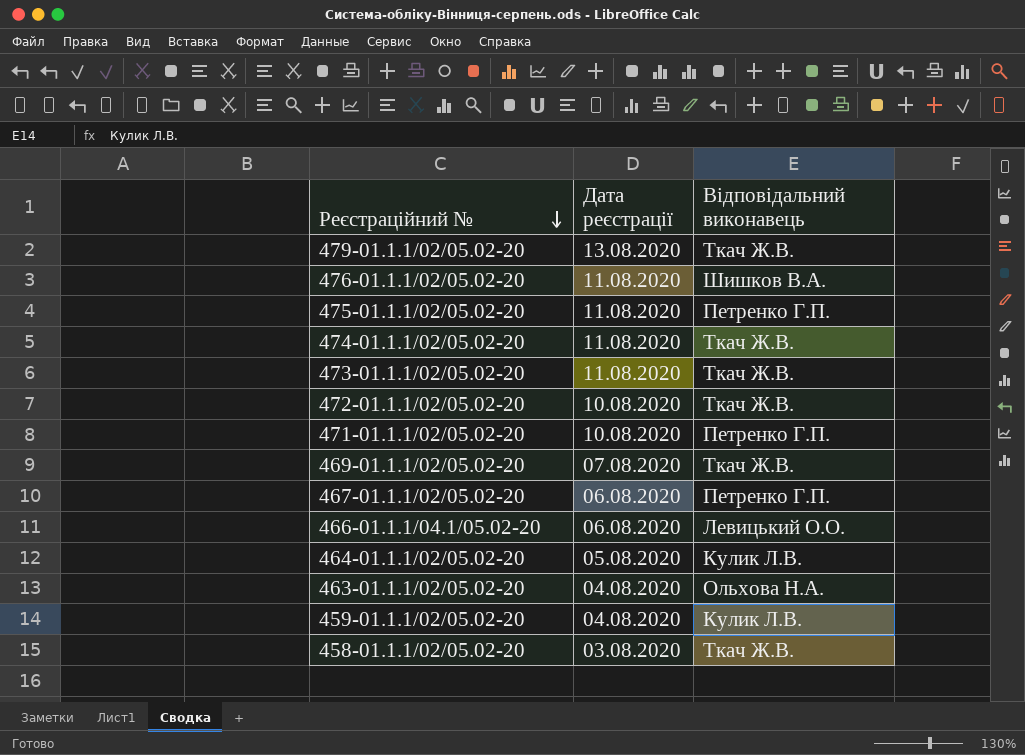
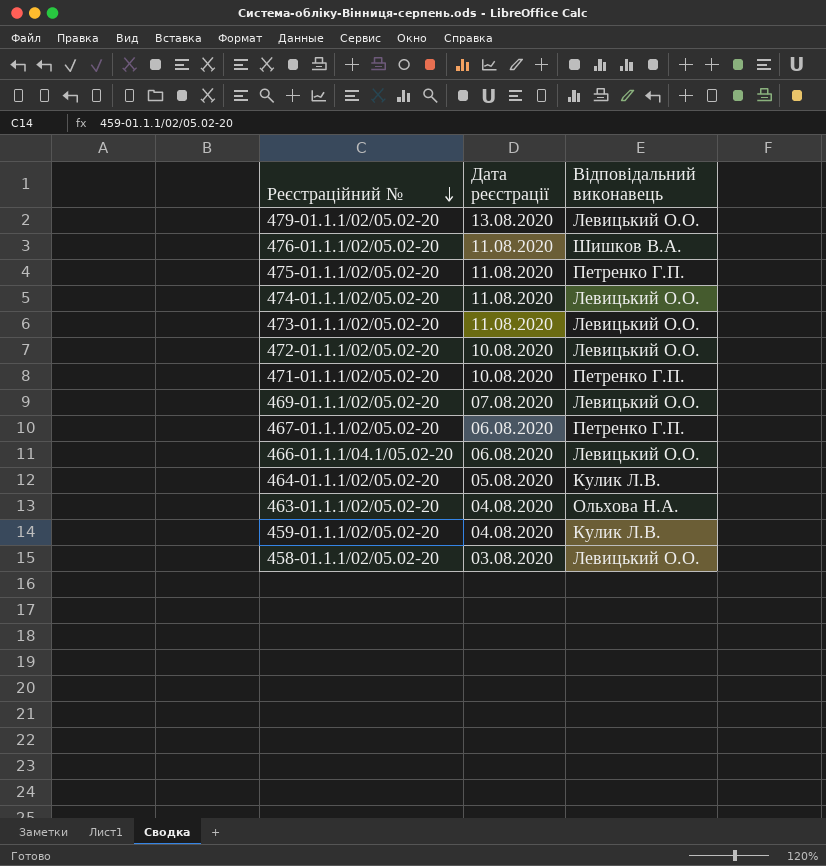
479-01.1.1/02/05.02-20 | Відповідальний виконавець: Ткач Ж.В. -> Левицький О.О.
474-01.1.1/02/05.02-20 | Відповідальний виконавець: Ткач Ж.В. -> Левицький О.О.
473-01.1.1/02/05.02-20 | Відповідальний виконавець: Ткач Ж.В. -> Левицький О.О.
472-01.1.1/02/05.02-20 | Відповідальний виконавець: Ткач Ж.В. -> Левицький О.О.
469-01.1.1/02/05.02-20 | Відповідальний виконавець: Ткач Ж.В. -> Левицький О.О.
458-01.1.1/02/05.02-20 | Відповідальний виконавець: Ткач Ж.В. -> Левицький О.О.

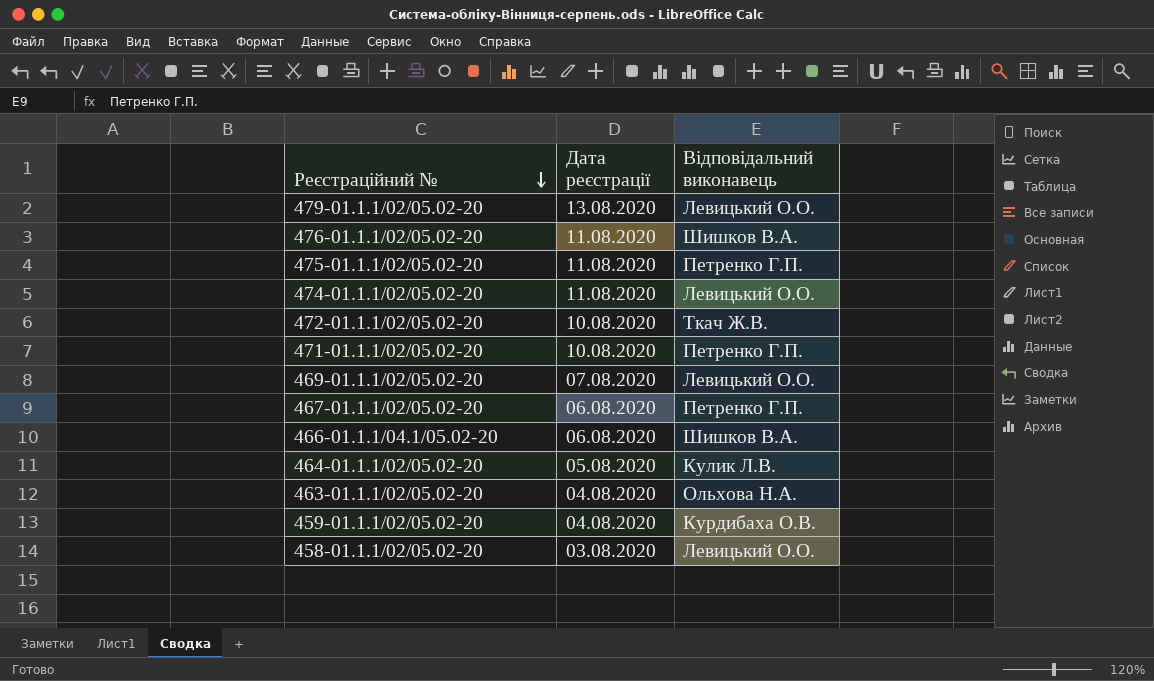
row 473-01.1.1/02/05.02-20: 11.08.2020 | Левицький О.О. -> none
472-01.1.1/02/05.02-20 | Відповідальний виконавець: Левицький О.О. -> Ткач Ж.В.
466-01.1.1/04.1/05.02-20 | Відповідальний виконавець: Левицький О.О. -> Шишков В.А.
459-01.1.1/02/05.02-20 | Відповідальний виконавець: Кулик Л.В. -> Курдибаха О.В.

